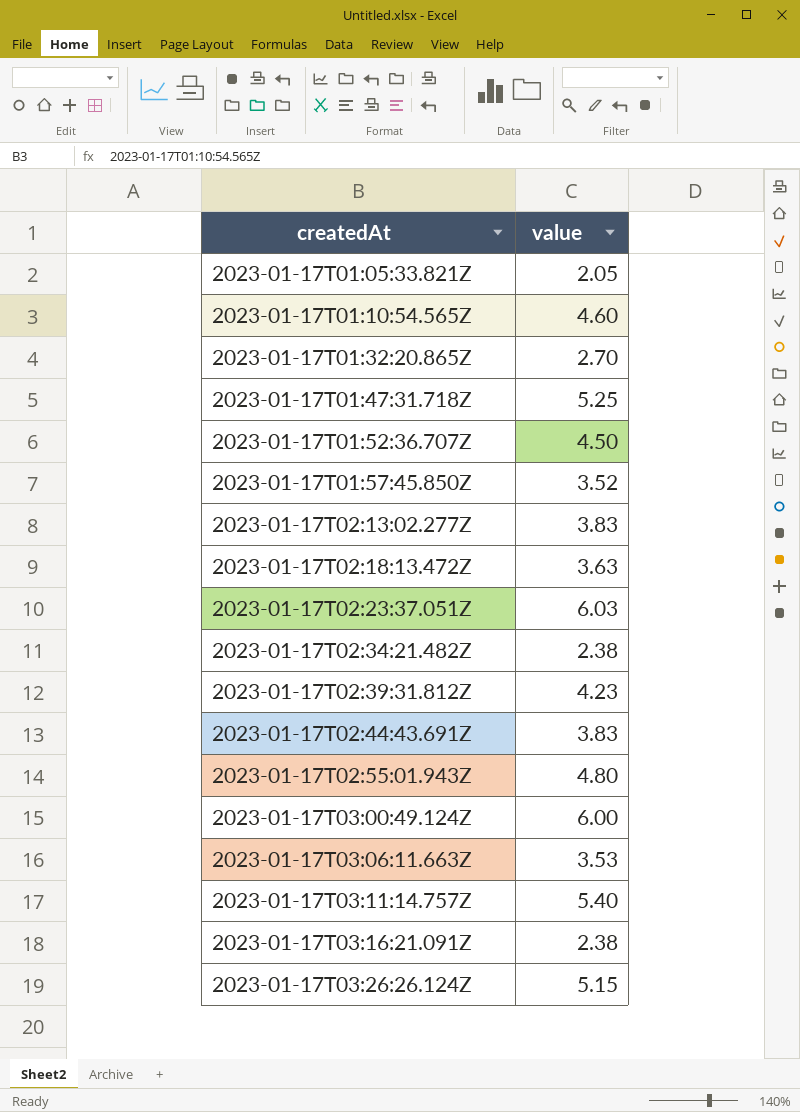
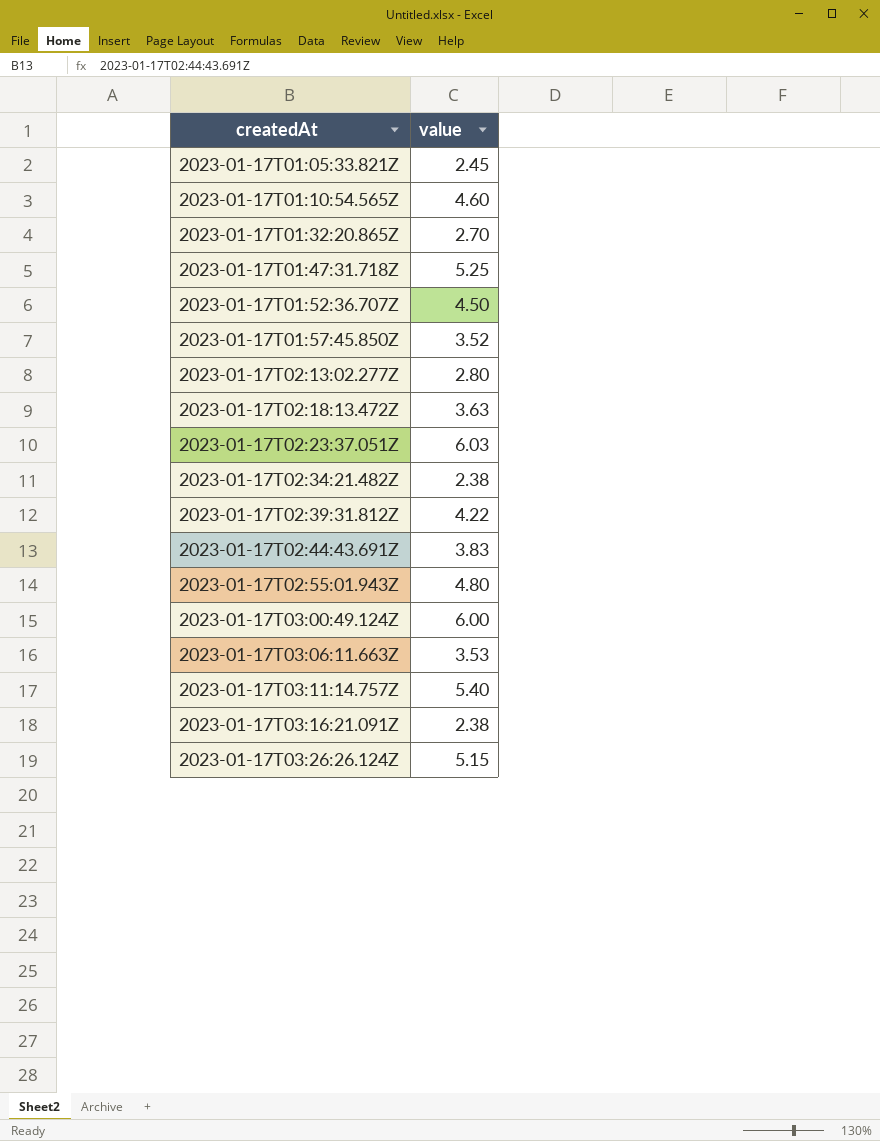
2023-01-17T01:05:33.821Z | value: 2.05 -> 2.45
2023-01-17T02:13:02.277Z | value: 3.83 -> 2.80
2023-01-17T02:39:31.812Z | value: 4.23 -> 4.22

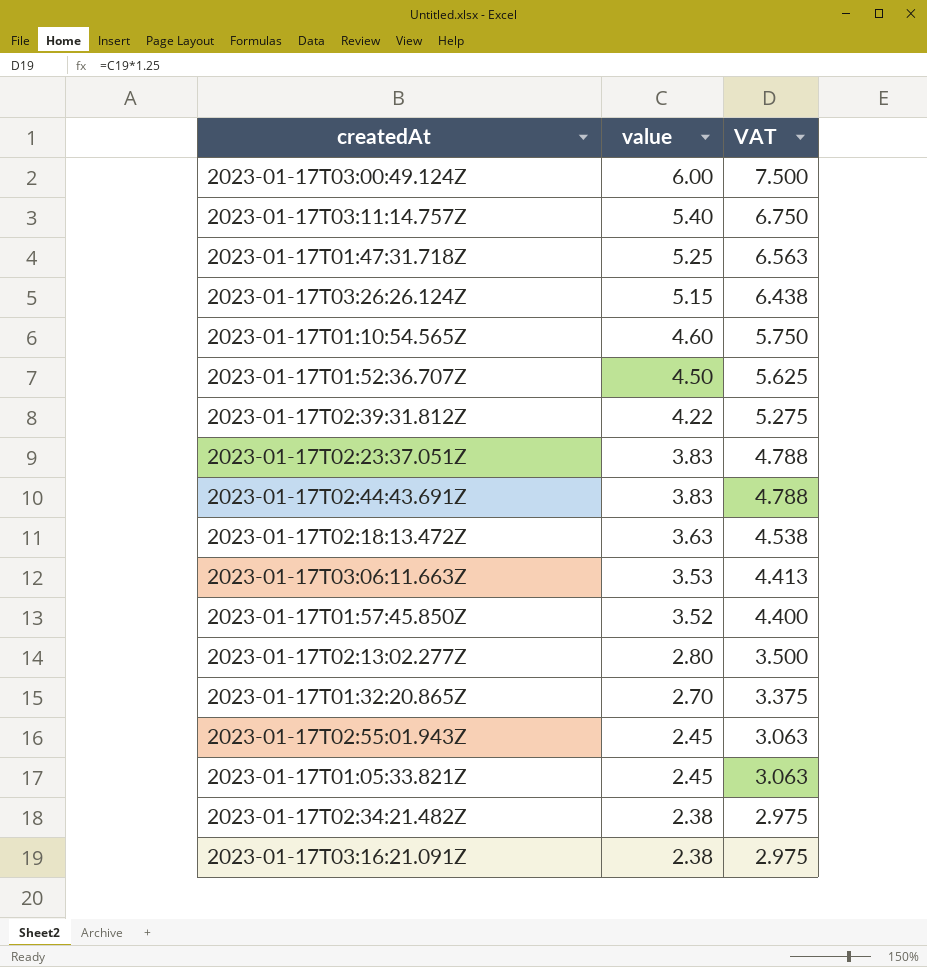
row order: createdAt ascending -> value descending
column VAT | formula: none -> [value] * 1.25
2023-01-17T02:23:37.051Z | value: 6.03 -> 3.83
2023-01-17T02:55:01.943Z | value: 4.80 -> 2.45

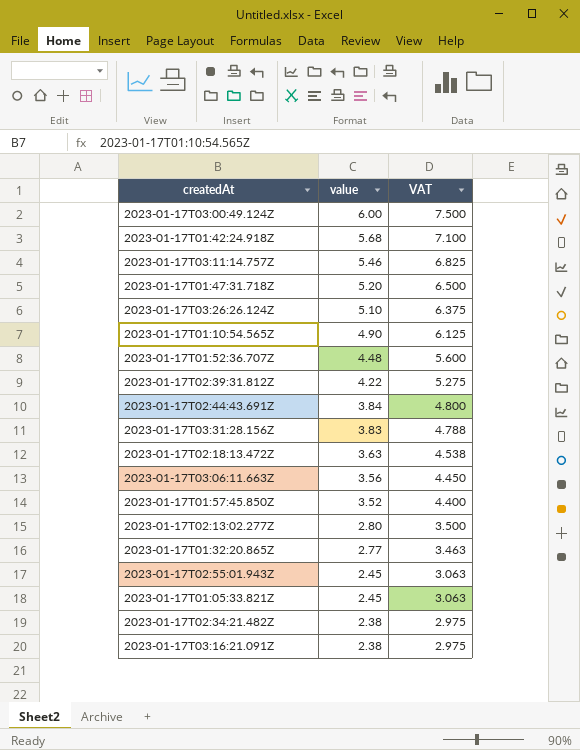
row 2023-01-17T02:23:37.051Z: 3.83 | 4.788 -> none
row 2023-01-17T01:42:24.918Z: none -> 5.68 | 7.100
2023-01-17T03:11:14.757Z | value: 5.40 -> 5.46
2023-01-17T03:11:14.757Z | VAT: 6.750 -> 6.825
2023-01-17T01:47:31.718Z | value: 5.25 -> 5.20
2023-01-17T01:47:31.718Z | VAT: 6.563 -> 6.500
2023-01-17T03:26:26.124Z | value: 5.15 -> 5.10
2023-01-17T03:26:26.124Z | VAT: 6.438 -> 6.375
2023-01-17T01:10:54.565Z | value: 4.60 -> 4.90
2023-01-17T01:10:54.565Z | VAT: 5.750 -> 6.125
2023-01-17T01:52:36.707Z | value: 4.50 -> 4.48
2023-01-17T01:52:36.707Z | VAT: 5.625 -> 5.600
2023-01-17T02:44:43.691Z | value: 3.83 -> 3.84
2023-01-17T02:44:43.691Z | VAT: 4.788 -> 4.800
row 2023-01-17T03:31:28.156Z: none -> 3.83 | 4.788
2023-01-17T03:06:11.663Z | value: 3.53 -> 3.56
2023-01-17T03:06:11.663Z | VAT: 4.413 -> 4.450
2023-01-17T01:32:20.865Z | value: 2.70 -> 2.77
2023-01-17T01:32:20.865Z | VAT: 3.375 -> 3.463

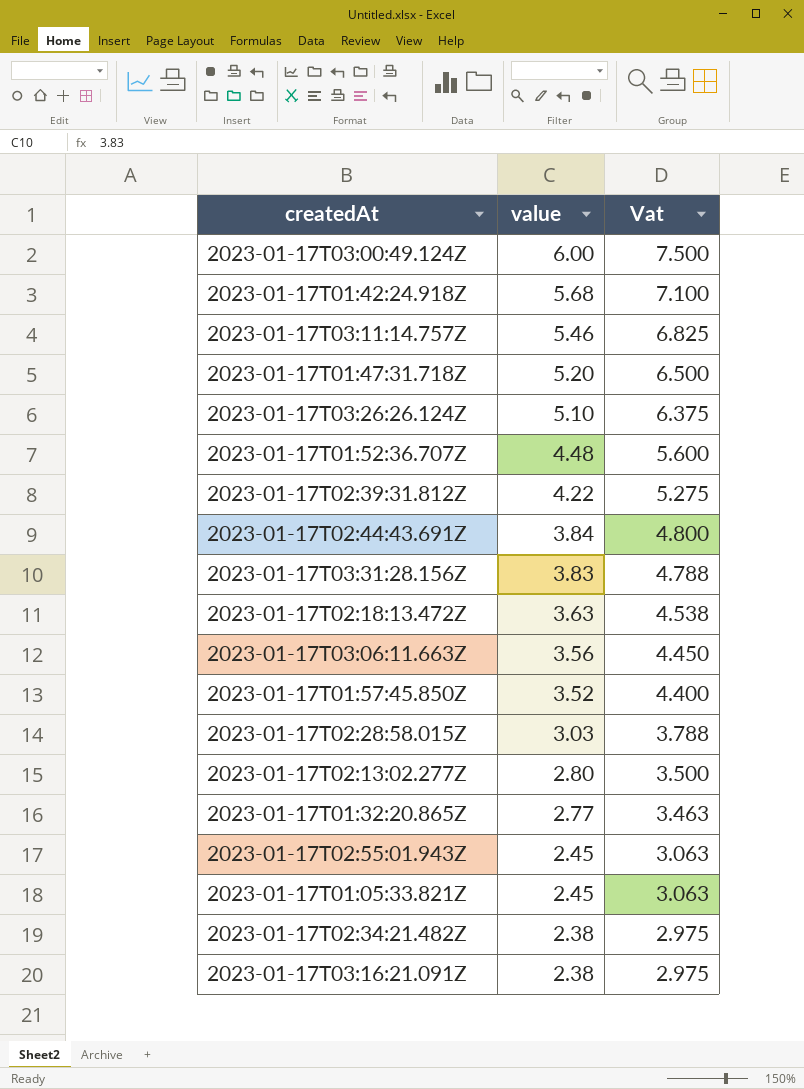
column name: VAT -> Vat
row 2023-01-17T01:10:54.565Z: 4.90 | 6.125 -> none
row 2023-01-17T02:28:58.015Z: none -> 3.03 | 3.788

